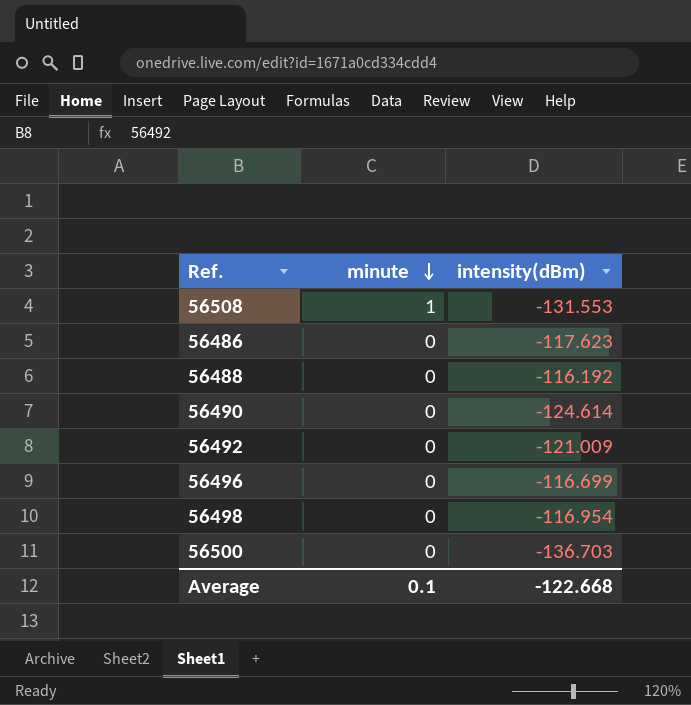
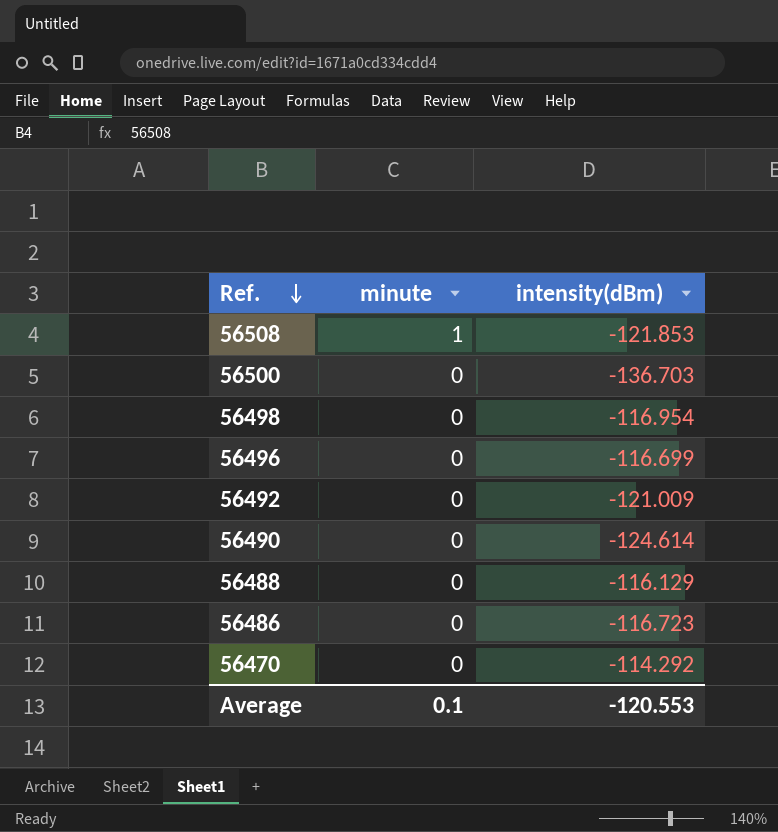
row order: minute descending -> Ref. descending
56508 | intensity(dBm): -131.553 -> -121.853
56488 | intensity(dBm): -116.192 -> -116.129
56486 | intensity(dBm): -117.623 -> -116.723
row 56470: none -> 0 | -114.292
Average | intensity(dBm): -122.668 -> -120.553

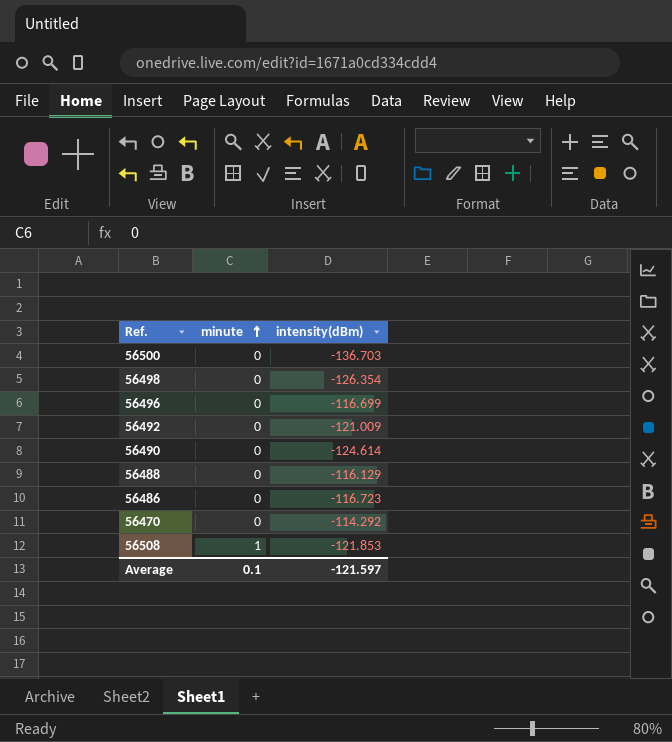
row order: Ref. descending -> minute ascending
56498 | intensity(dBm): -116.954 -> -126.354
Average | intensity(dBm): -120.553 -> -121.597

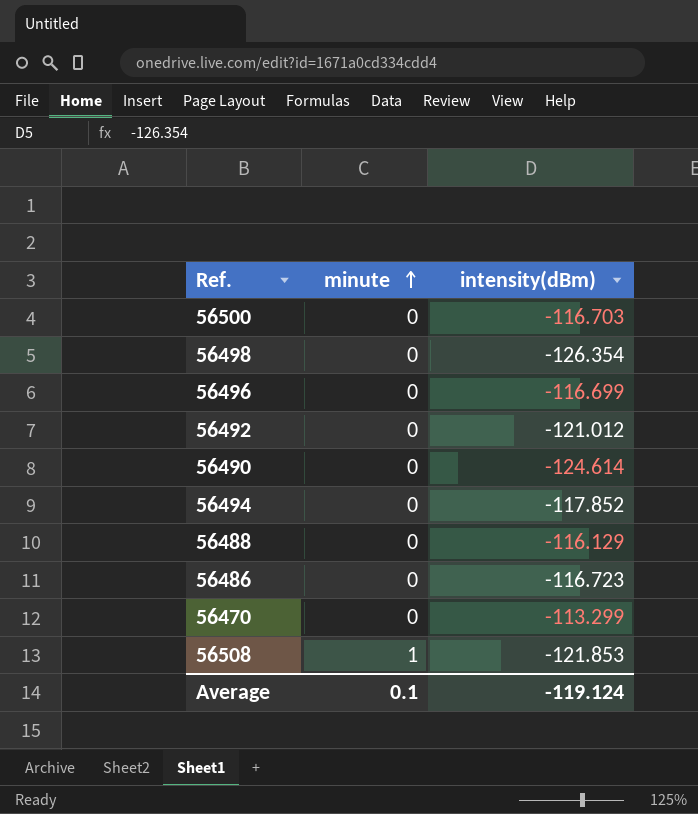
56500 | intensity(dBm): -136.703 -> -116.703
56492 | intensity(dBm): -121.009 -> -121.012
row 56494: none -> 0 | -117.852
56470 | intensity(dBm): -114.292 -> -113.299
Average | intensity(dBm): -121.597 -> -119.124

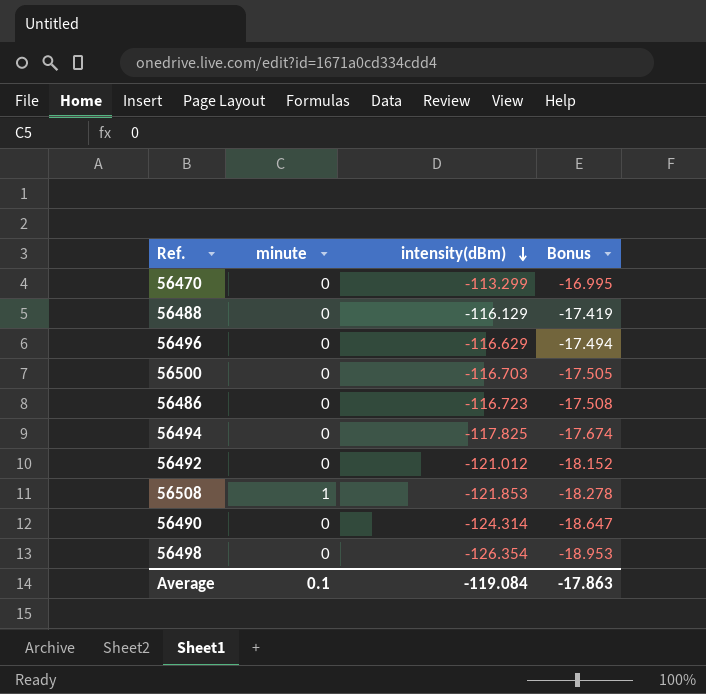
row order: minute ascending -> intensity(dBm) descending
column Bonus | formula: none -> [intensity(dBm)] * 0.15
56496 | intensity(dBm): -116.699 -> -116.629
56494 | intensity(dBm): -117.852 -> -117.825
56490 | intensity(dBm): -124.614 -> -124.314
Average | intensity(dBm): -119.124 -> -119.084

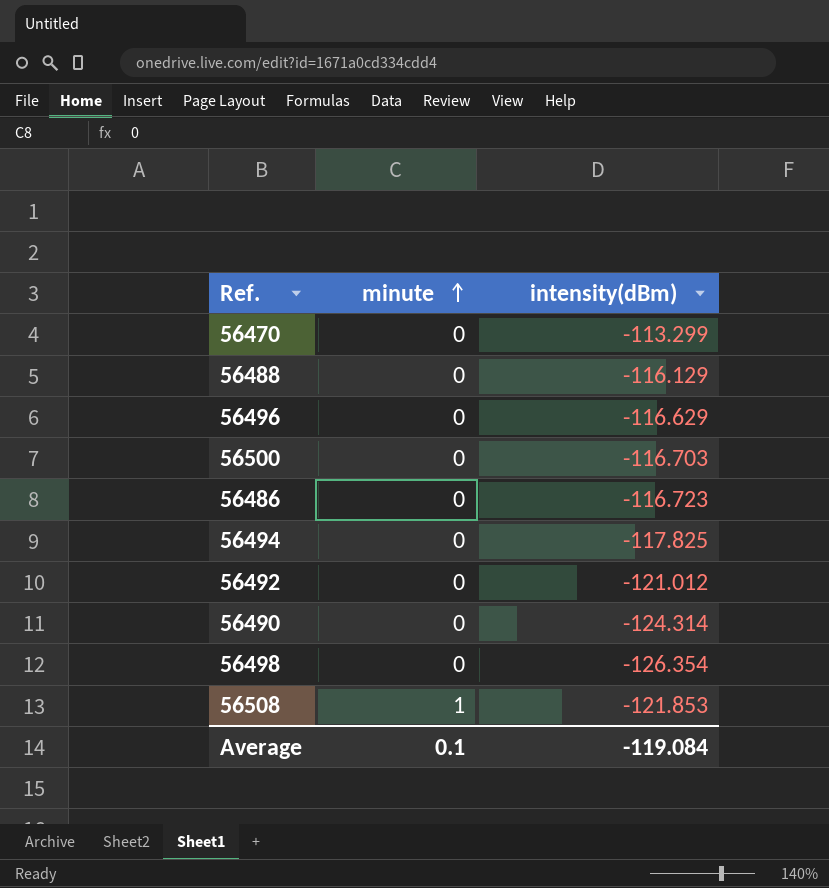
row order: intensity(dBm) descending -> minute ascending
column Bonus | formula: [intensity(dBm)] * 0.15 -> none

